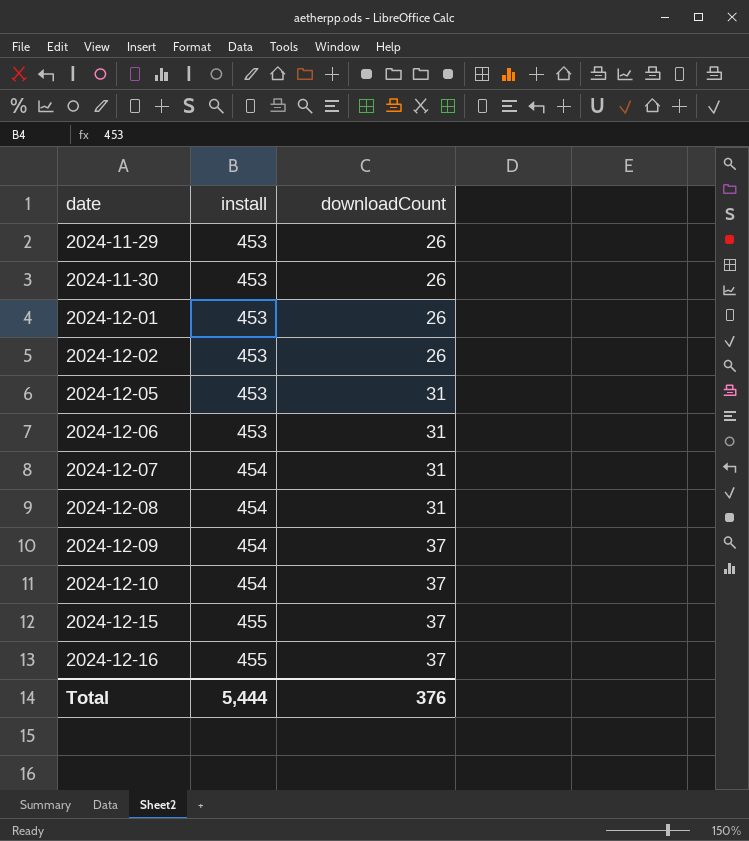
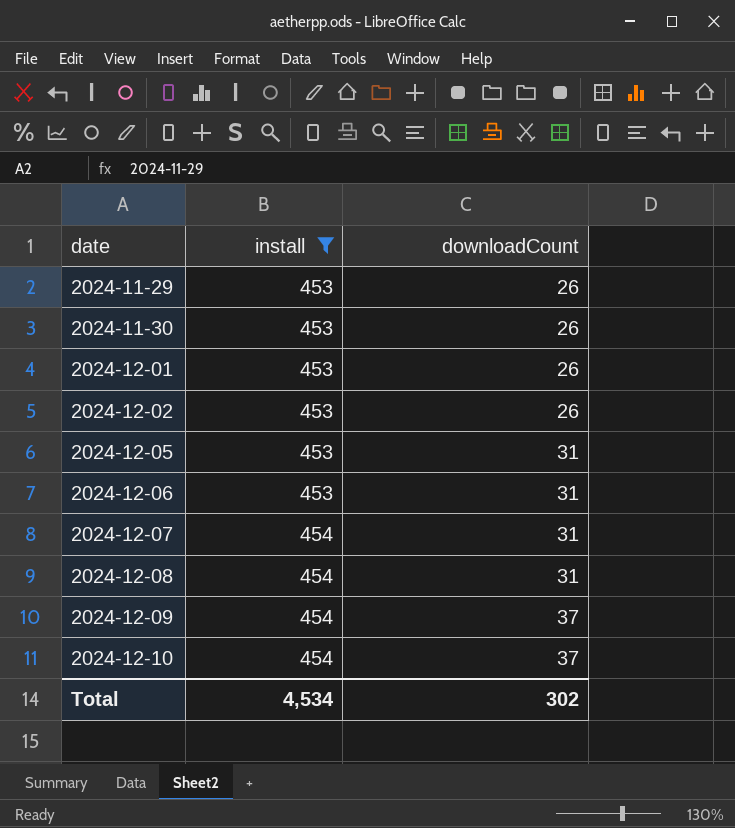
filter: none -> install != 455
Total | install: 5,444 -> 4,534
Total | downloadCount: 376 -> 302

